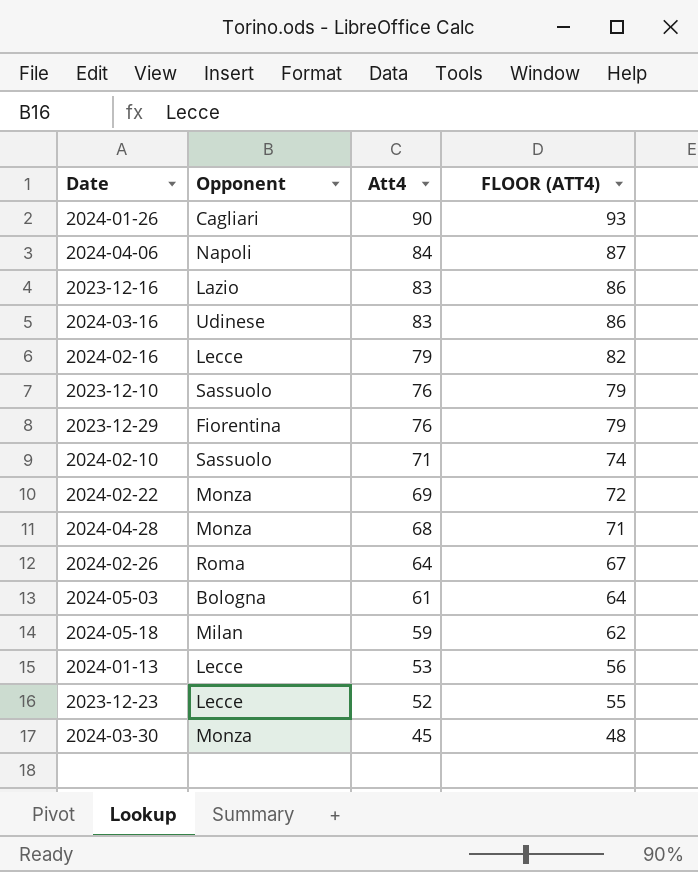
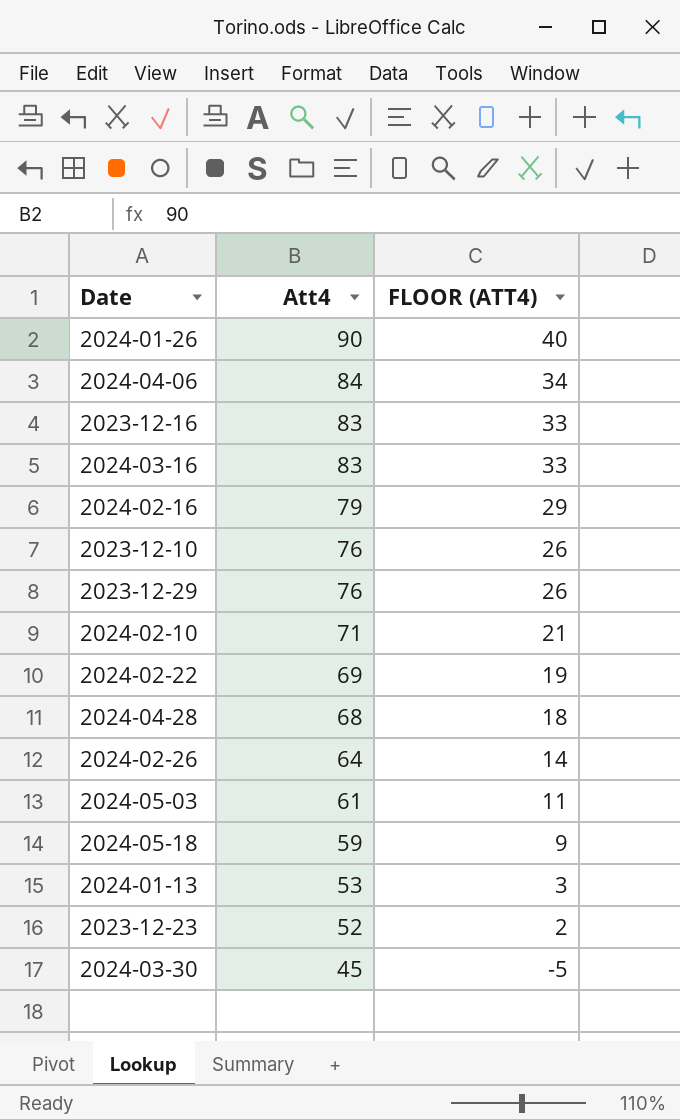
column Opponent | position: 2 -> none
column FLOOR (ATT4) | formula: [Att4] + 3 -> [Att4] - 50

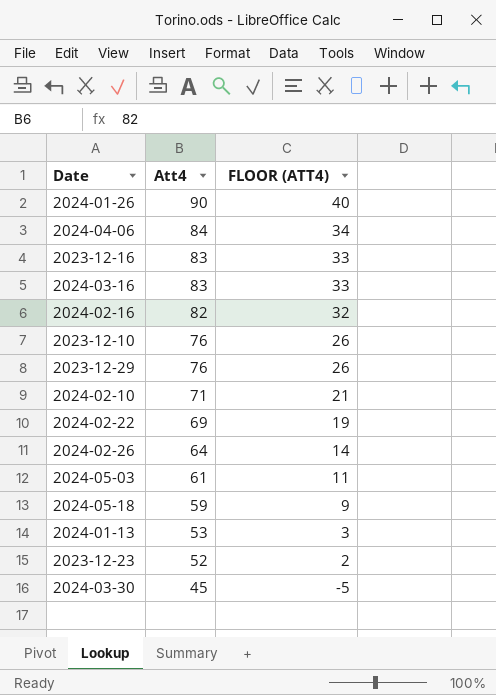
row 2024-04-28: 68 | 18 -> none
2024-02-16 | Att4: 79 -> 82
2024-02-16 | FLOOR (ATT4): 29 -> 32

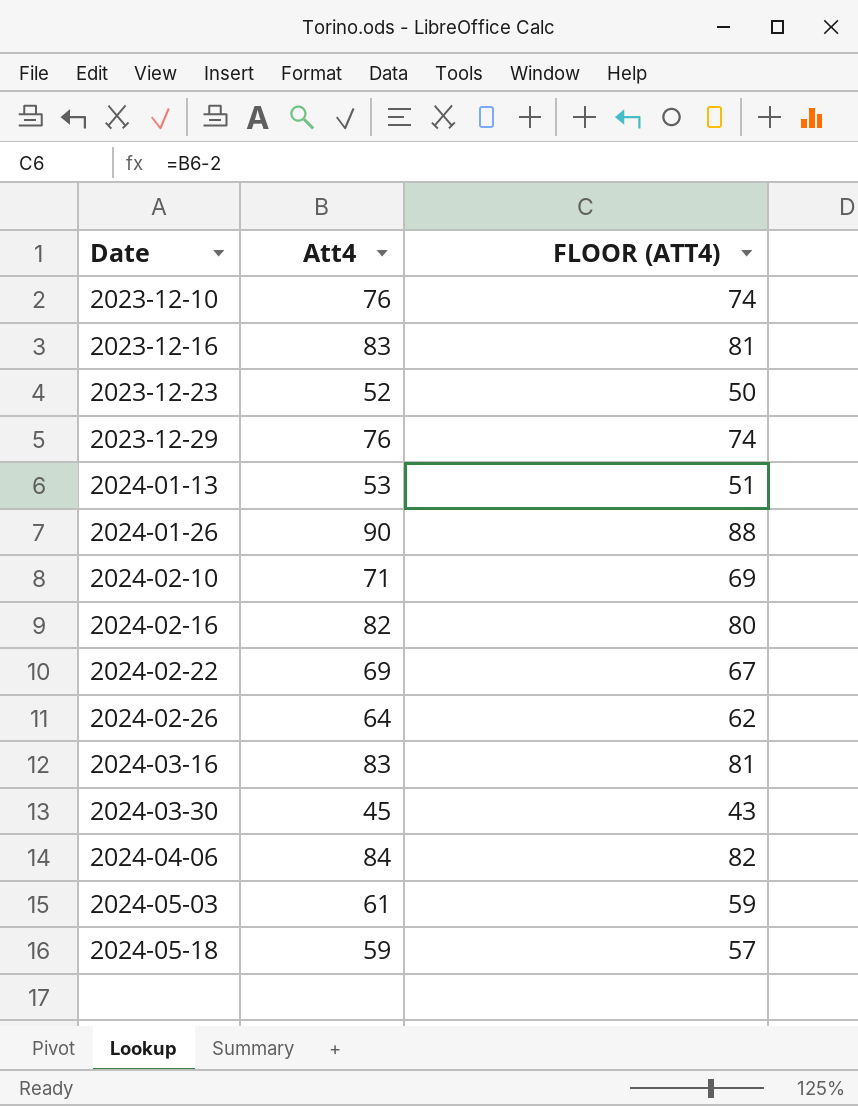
row order: Att4 descending -> Date ascending
column FLOOR (ATT4) | formula: [Att4] - 50 -> [Att4] - 2

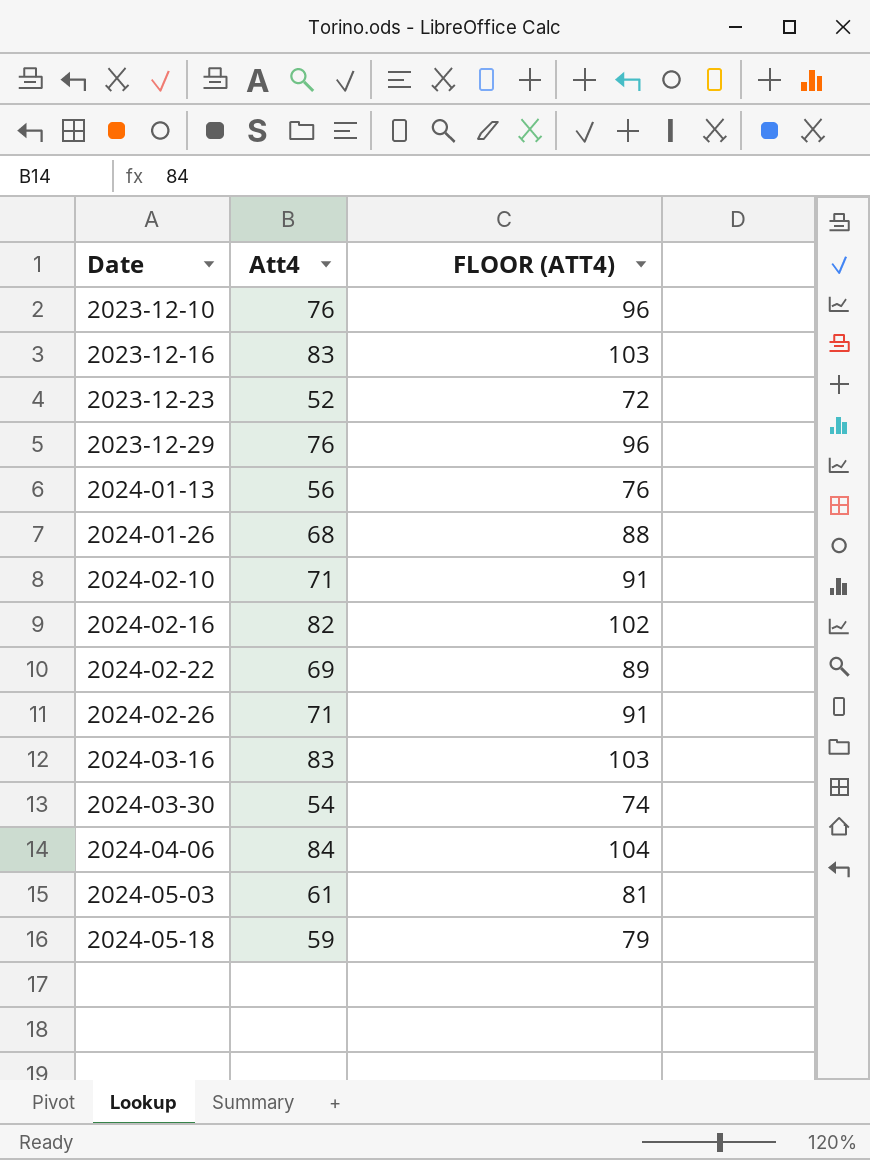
column FLOOR (ATT4) | formula: [Att4] - 2 -> [Att4] + 20
2024-01-13 | Att4: 53 -> 56
2024-01-26 | Att4: 90 -> 68
2024-02-26 | Att4: 64 -> 71
2024-03-30 | Att4: 45 -> 54

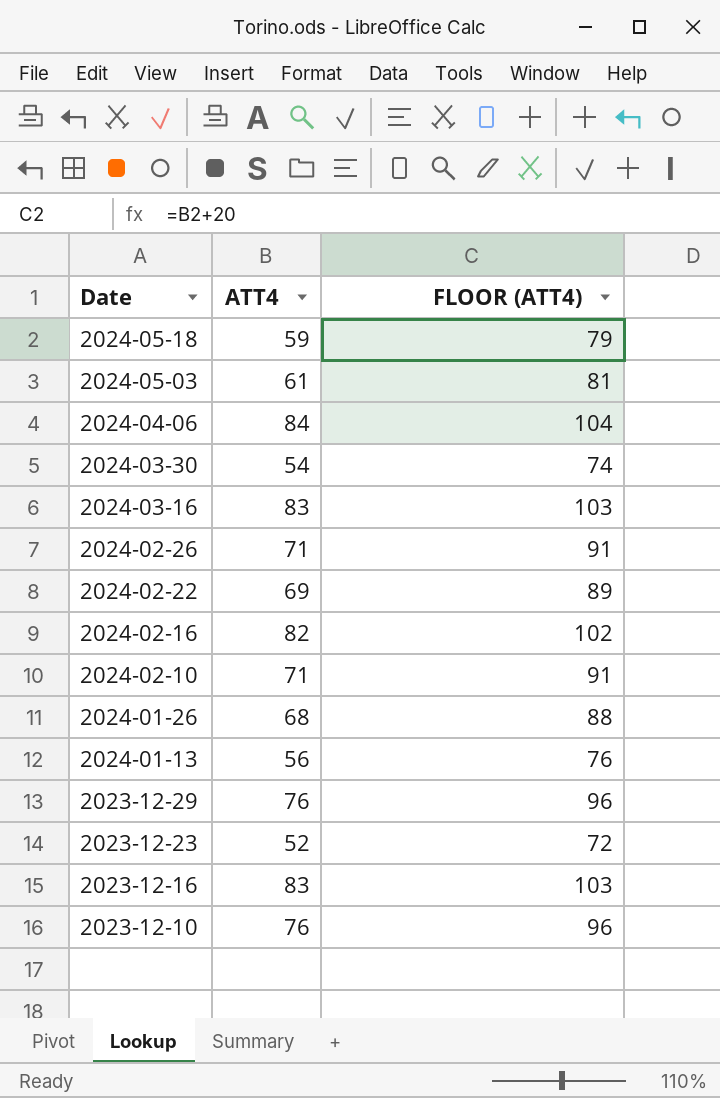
row order: Date ascending -> Date descending
column name: Att4 -> ATT4

